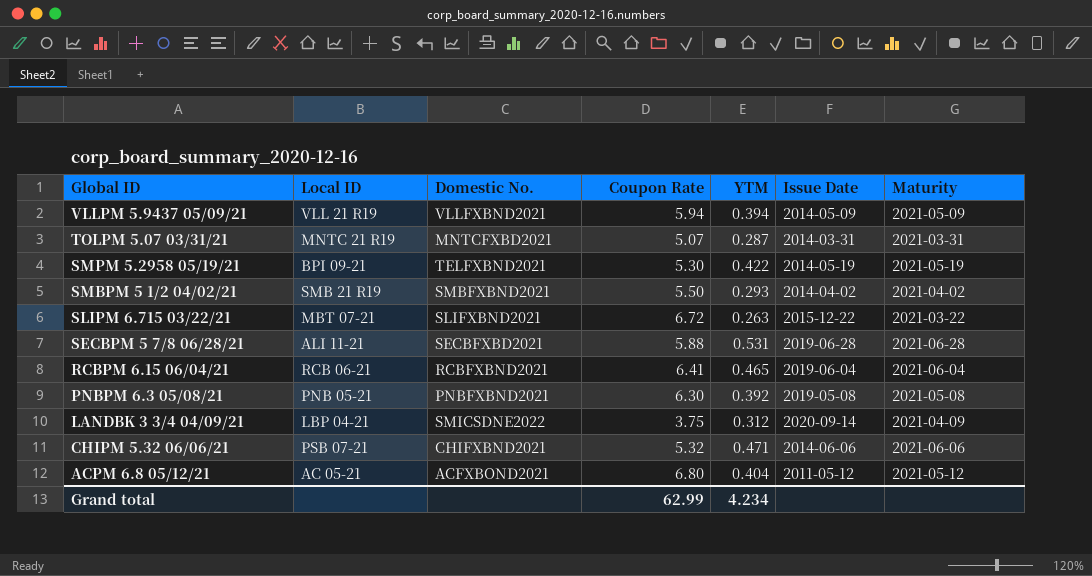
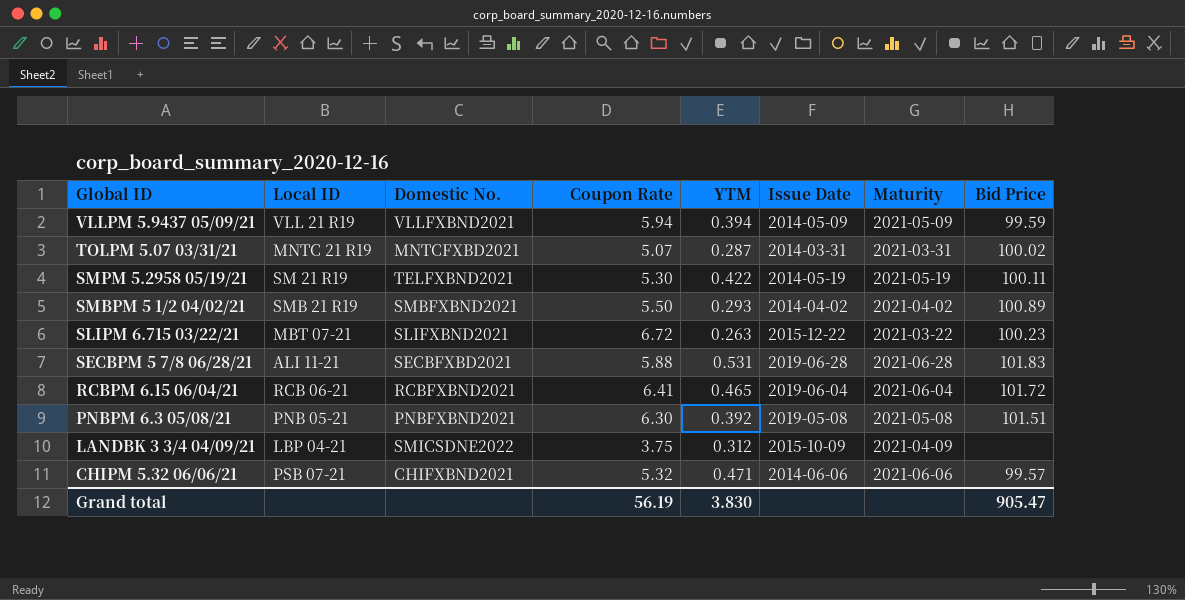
column Bid Price | position: none -> 8
row ACPM 6.8 05/12/21: AC 05-21 | ACFXBOND2021 | 6.80 | 0.404 | 2011-05-12 | 2021-05-12 -> none
SMPM 5.2958 05/19/21 | Local ID: BPI 09-21 -> SM 21 R19
LANDBK 3 3/4 04/09/21 | Issue Date: 2020-09-14 -> 2015-10-09
Grand total | Coupon Rate: 62.99 -> 56.19
Grand total | YTM: 4.234 -> 3.830

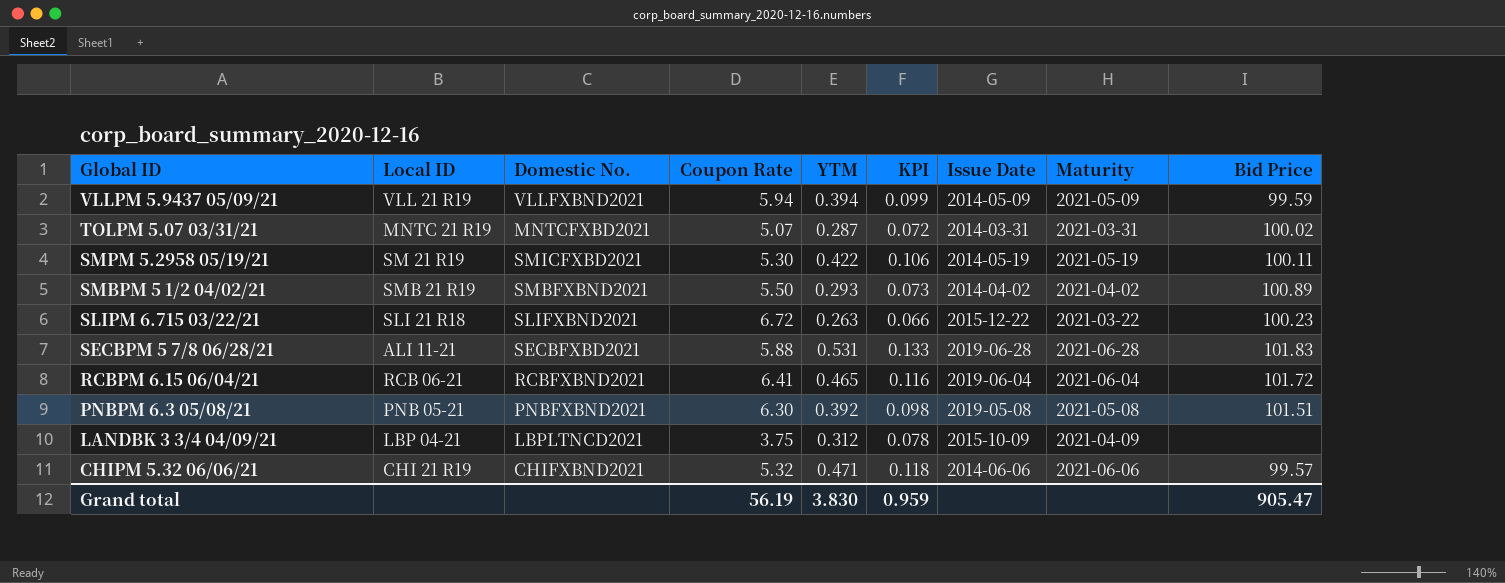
column KPI | formula: none -> [YTM] * 0.25
SMPM 5.2958 05/19/21 | Domestic No.: TELFXBND2021 -> SMICFXBD2021
SLIPM 6.715 03/22/21 | Local ID: MBT 07-21 -> SLI 21 R18
LANDBK 3 3/4 04/09/21 | Domestic No.: SMICSDNE2022 -> LBPLTNCD2021
CHIPM 5.32 06/06/21 | Local ID: PSB 07-21 -> CHI 21 R19

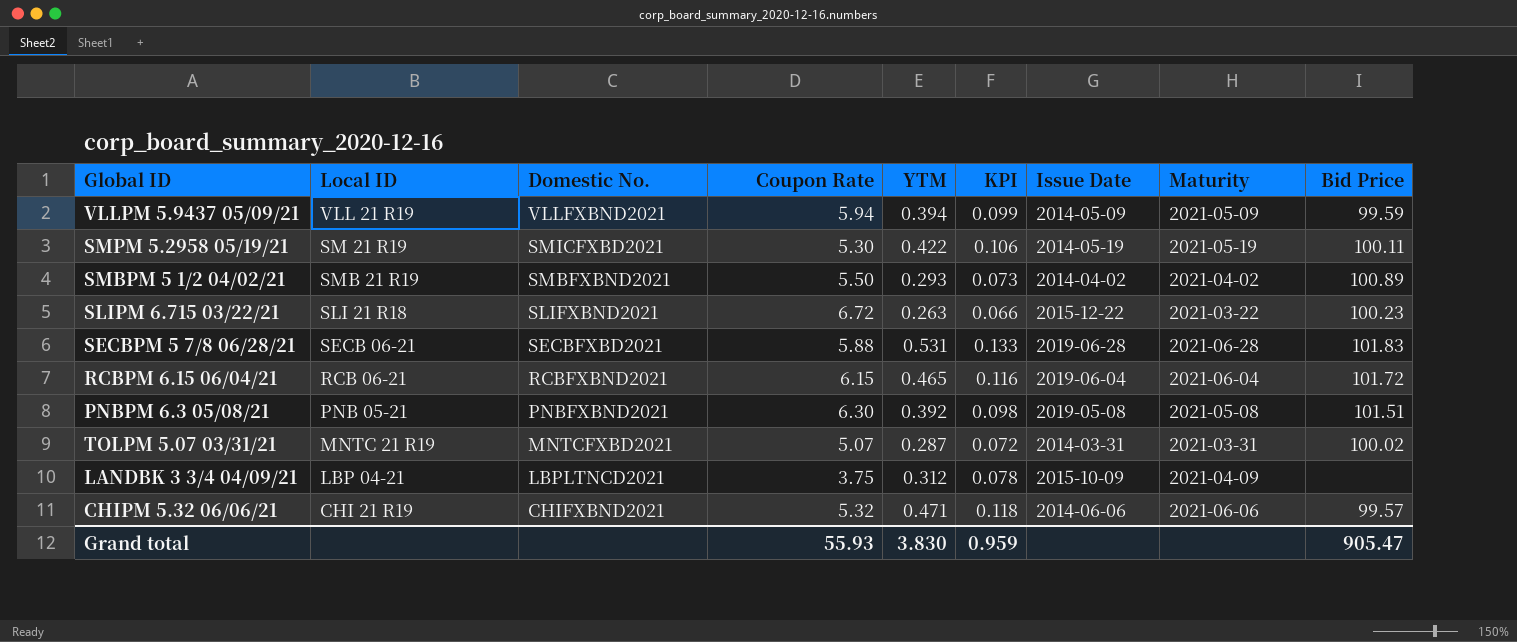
row order: Global ID descending -> Domestic No. descending
SECBPM 5 7/8 06/28/21 | Local ID: ALI 11-21 -> SECB 06-21
RCBPM 6.15 06/04/21 | Coupon Rate: 6.41 -> 6.15
Grand total | Coupon Rate: 56.19 -> 55.93

